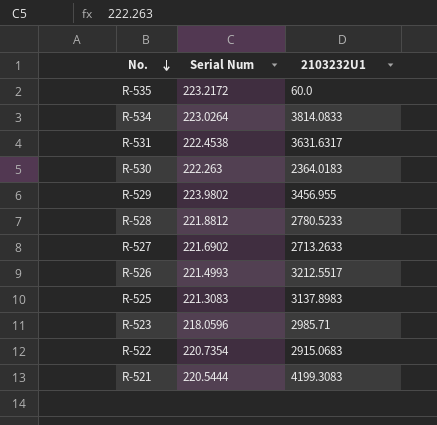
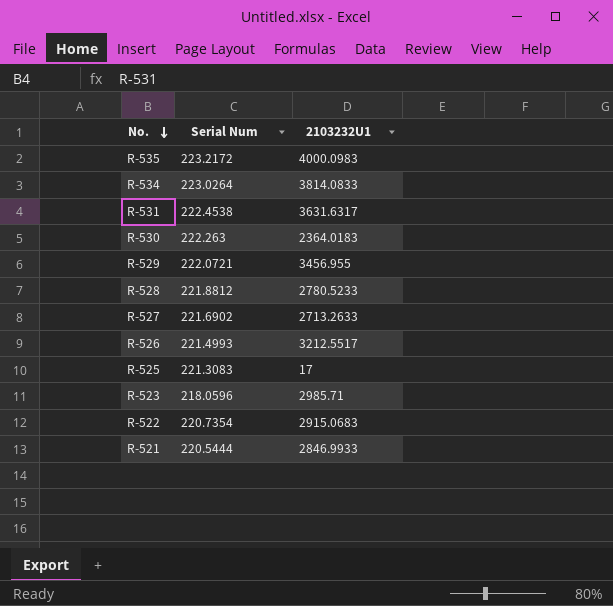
R-535 | 2103232U1: 60.0 -> 4000.0983
R-529 | Serial Num: 223.9802 -> 222.0721
R-525 | 2103232U1: 3137.8983 -> 17
R-521 | 2103232U1: 4199.3083 -> 2846.9933

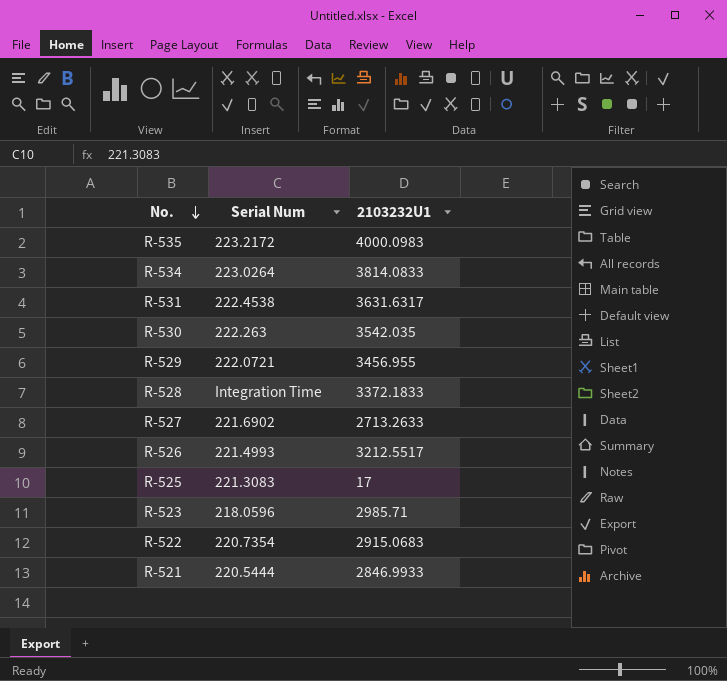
R-530 | 2103232U1: 2364.0183 -> 3542.035
R-528 | Serial Num: 221.8812 -> Integration Time
R-528 | 2103232U1: 2780.5233 -> 3372.1833

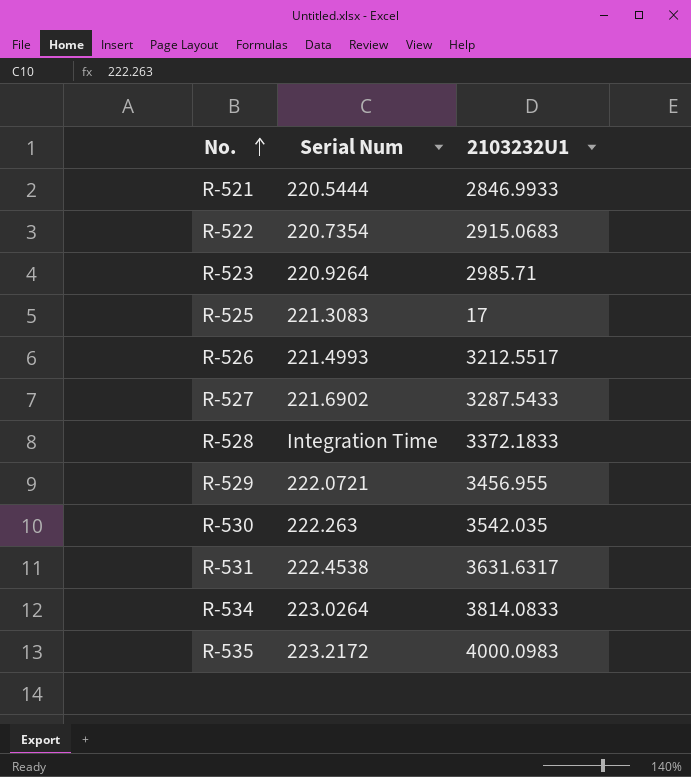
row order: No. descending -> No. ascending
R-523 | Serial Num: 218.0596 -> 220.9264
R-527 | 2103232U1: 2713.2633 -> 3287.5433

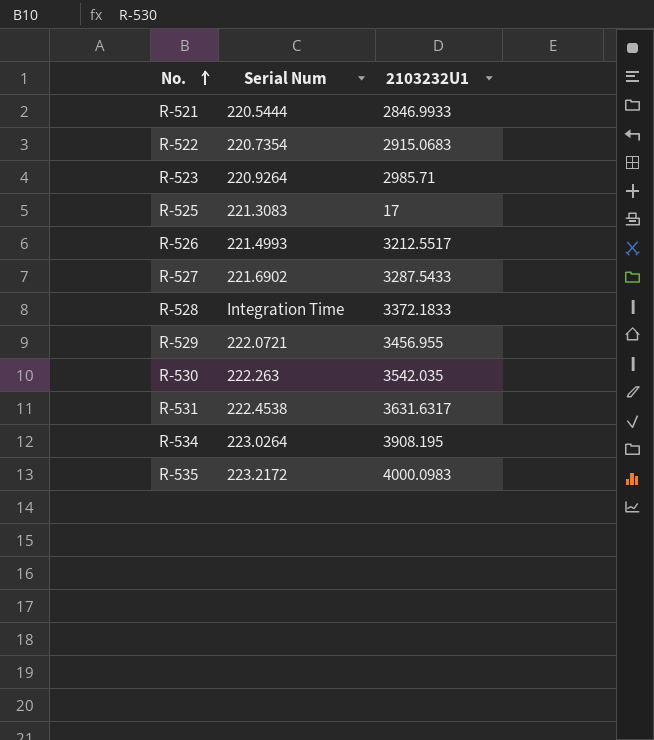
R-534 | 2103232U1: 3814.0833 -> 3908.195

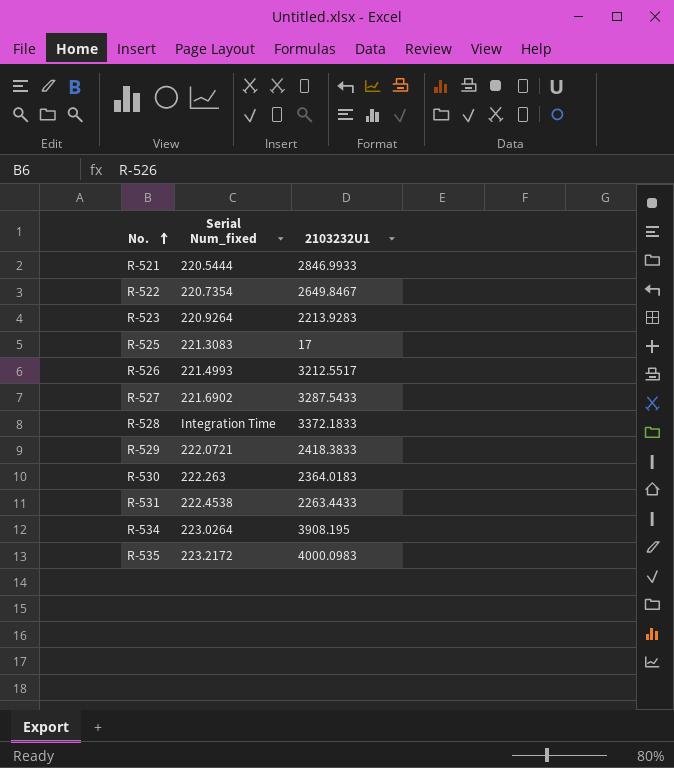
column name: Serial Num -> Serial Num_fixed
R-522 | 2103232U1: 2915.0683 -> 2649.8467
R-523 | 2103232U1: 2985.71 -> 2213.9283
R-529 | 2103232U1: 3456.955 -> 2418.3833
R-530 | 2103232U1: 3542.035 -> 2364.0183
R-531 | 2103232U1: 3631.6317 -> 2263.4433

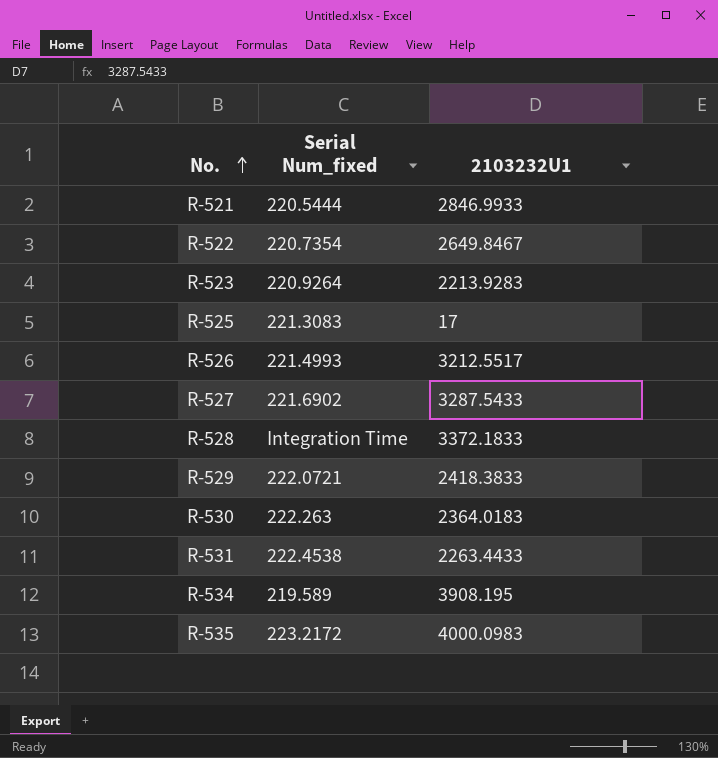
R-534 | Serial Num_fixed: 223.0264 -> 219.589

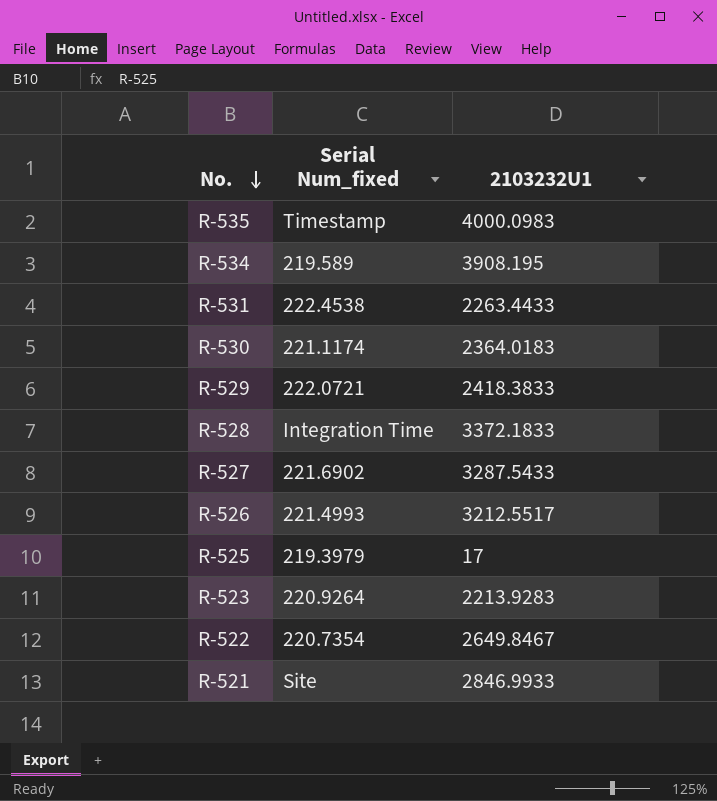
row order: No. ascending -> No. descending
R-535 | Serial Num_fixed: 223.2172 -> Timestamp
R-530 | Serial Num_fixed: 222.263 -> 221.1174
R-525 | Serial Num_fixed: 221.3083 -> 219.3979
R-521 | Serial Num_fixed: 220.5444 -> Site

